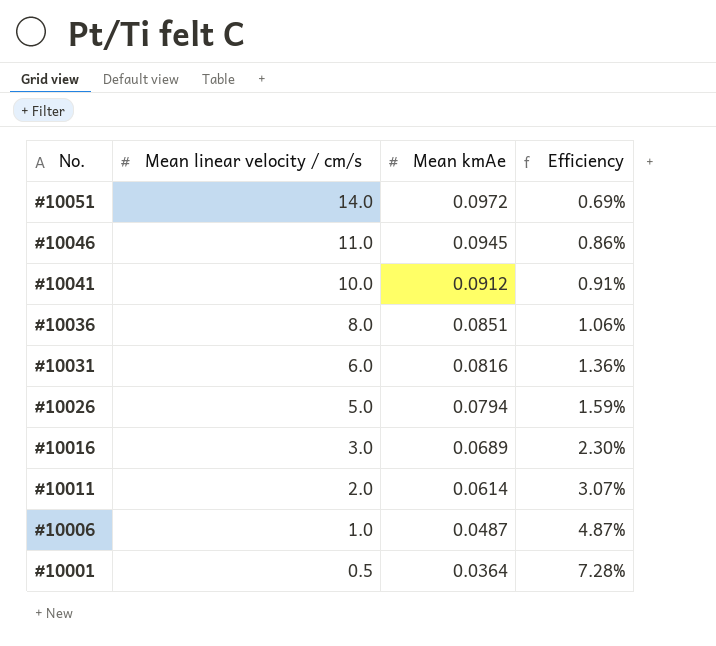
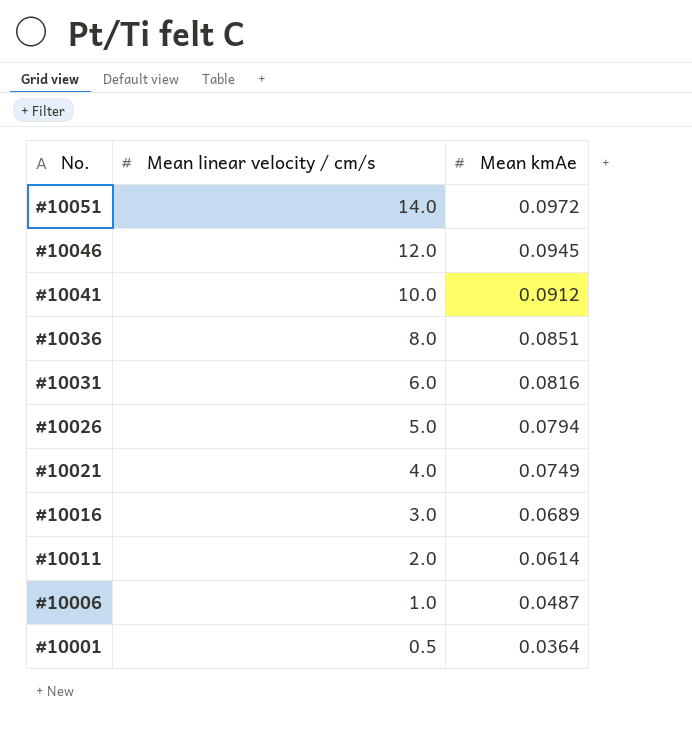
column Efficiency | formula: [Mean kmAe] / [Mean linear velocity / cm/s] -> none
#10046 | Mean linear velocity / cm/s: 11.0 -> 12.0
row #10021: none -> 4.0 | 0.0749

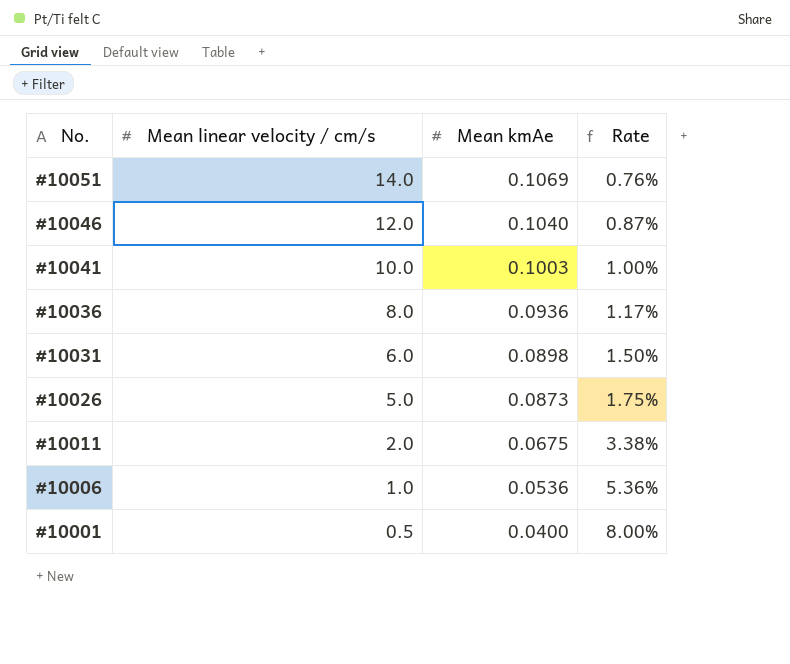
column Rate | formula: none -> [Mean kmAe] / [Mean linear velocity / cm/s]
row #10021: 4.0 | 0.0749 -> none
row #10016: 3.0 | 0.0689 -> none
#10051 | Mean kmAe: 0.0972 -> 0.1069
#10046 | Mean kmAe: 0.0945 -> 0.1040
#10041 | Mean kmAe: 0.0912 -> 0.1003
#10036 | Mean kmAe: 0.0851 -> 0.0936
#10031 | Mean kmAe: 0.0816 -> 0.0898
#10026 | Mean kmAe: 0.0794 -> 0.0873
#10011 | Mean kmAe: 0.0614 -> 0.0675
#10006 | Mean kmAe: 0.0487 -> 0.0536
#10001 | Mean kmAe: 0.0364 -> 0.0400

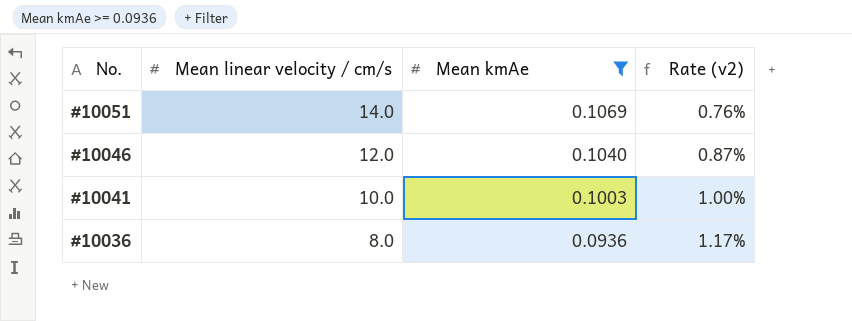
filter: none -> Mean kmAe >= 0.0936
column name: Rate -> Rate (v2)

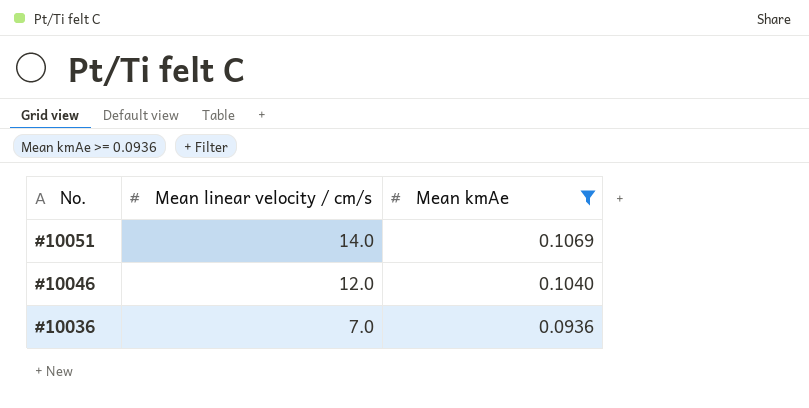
column Rate (v2) | formula: [Mean kmAe] / [Mean linear velocity / cm/s] -> none
row #10041: 10.0 | 0.1003 | 1.00% -> none
#10036 | Mean linear velocity / cm/s: 8.0 -> 7.0

